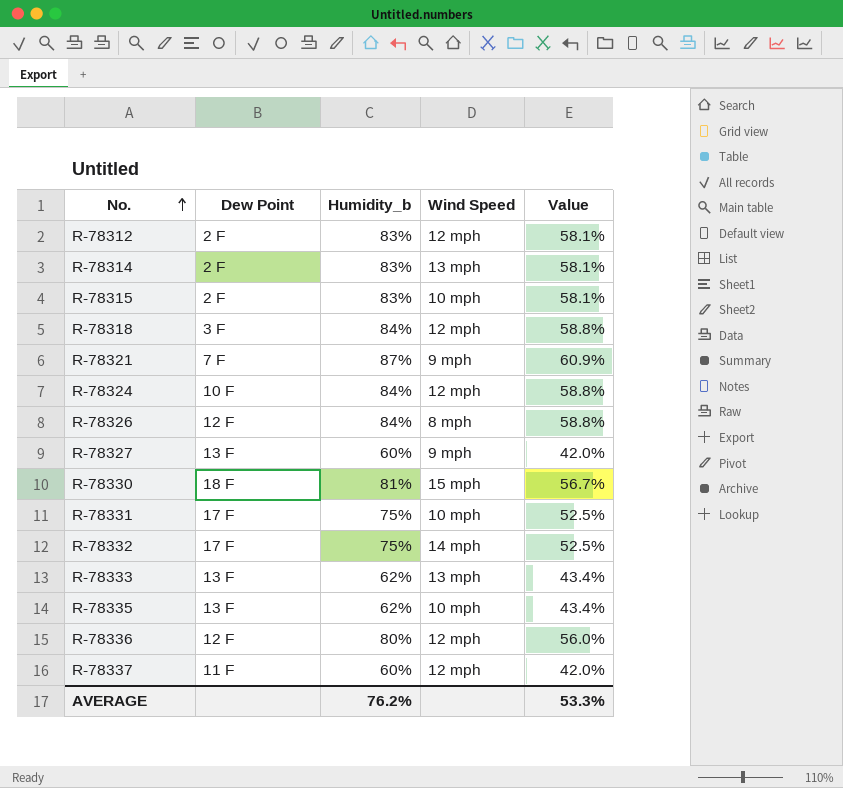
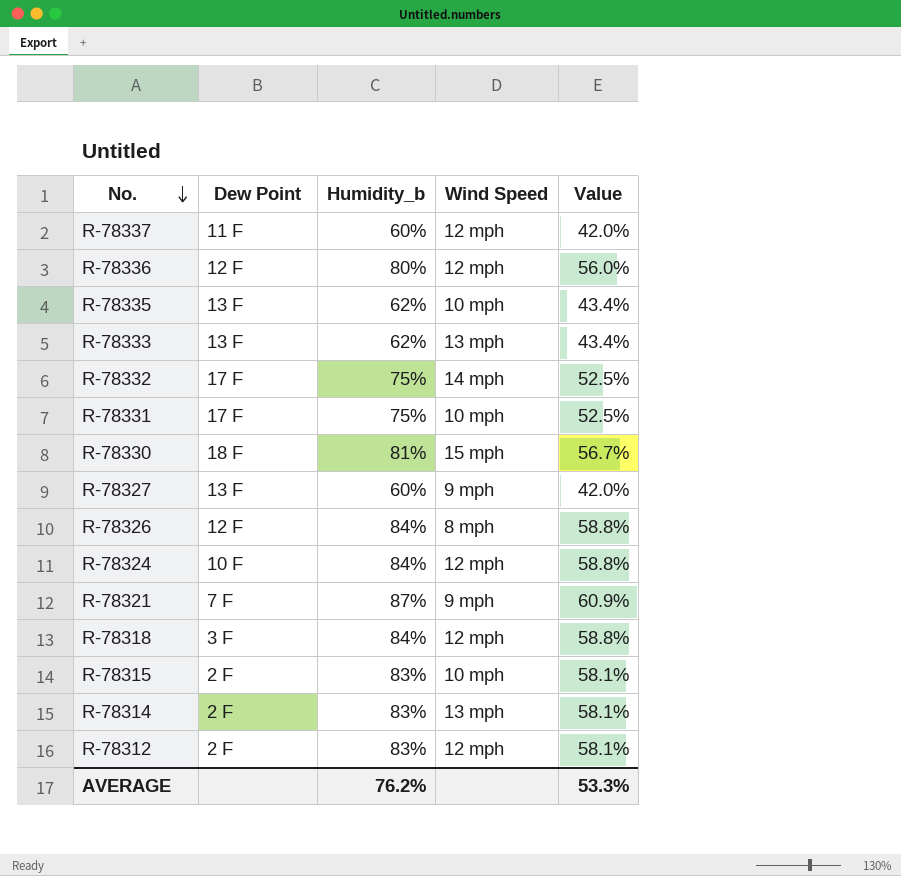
row order: No. ascending -> No. descending

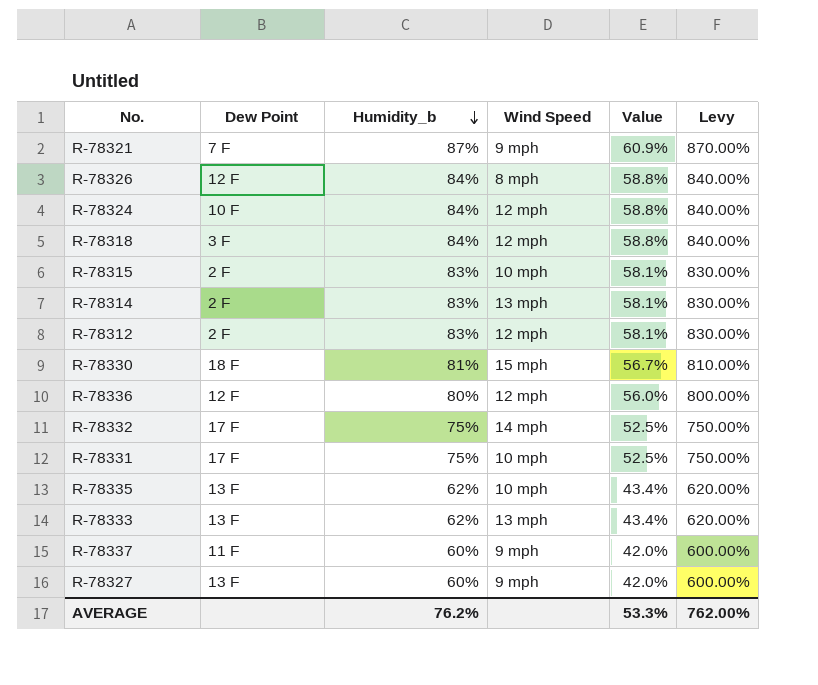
row order: No. descending -> Humidity_b descending
column Levy | formula: none -> [Humidity_b] * 10
R-78337 | Wind Speed: 12 mph -> 9 mph

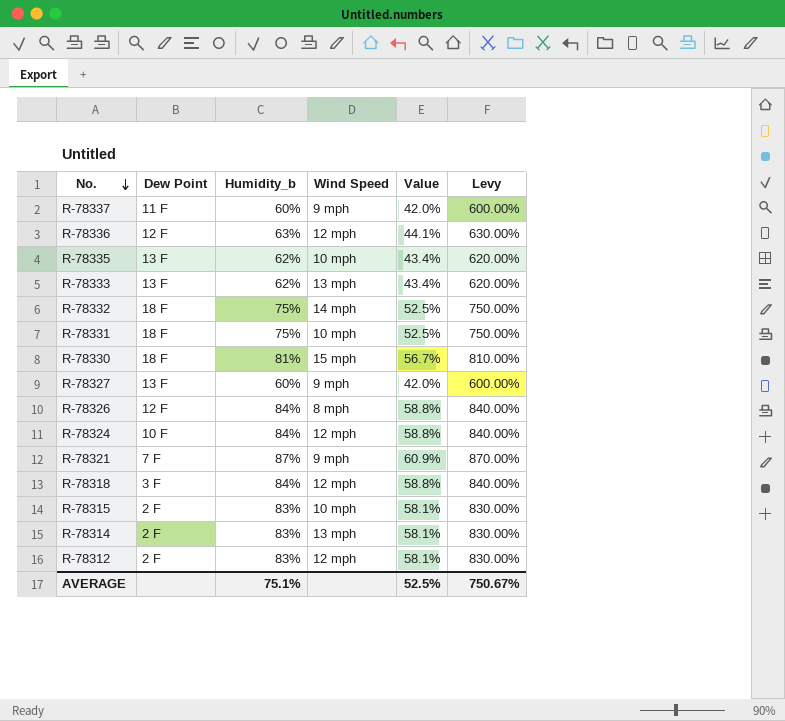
row order: Humidity_b descending -> No. descending
R-78336 | Humidity_b: 80% -> 63%
R-78336 | Value: 56.0% -> 44.1%
R-78336 | Levy: 800.00% -> 630.00%
R-78332 | Dew Point: 17 F -> 18 F
R-78331 | Dew Point: 17 F -> 18 F
AVERAGE | Humidity_b: 76.2% -> 75.1%
AVERAGE | Value: 53.3% -> 52.5%
AVERAGE | Levy: 762.00% -> 750.67%

